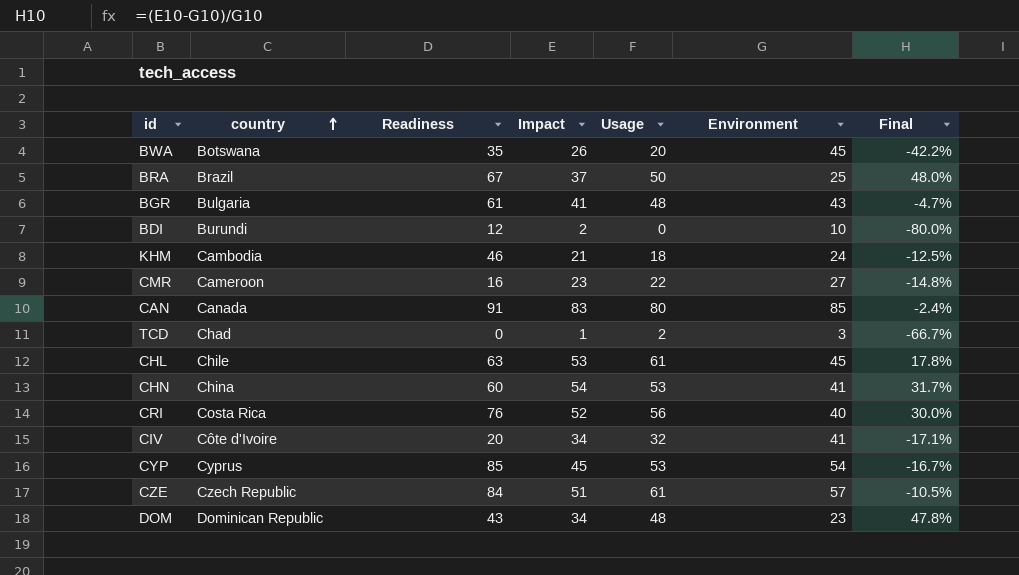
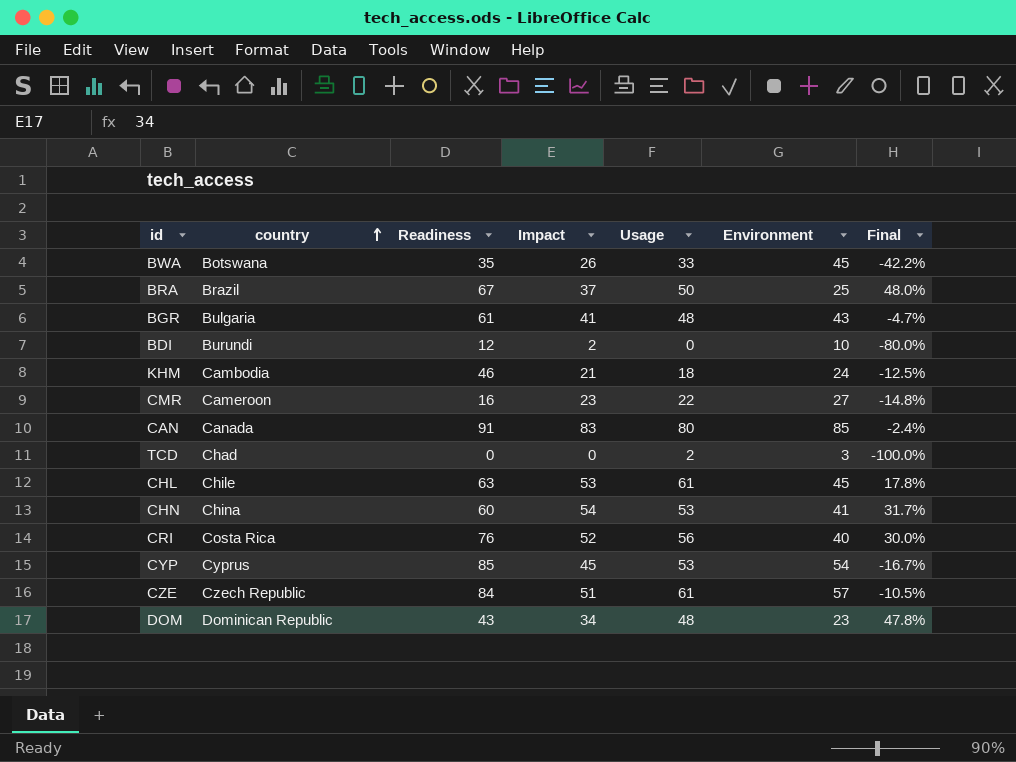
row CIV: Côte d'Ivoire | 20 | 34 | 32 | 41 | -17.1% -> none
BWA | Usage: 20 -> 33
TCD | Impact: 1 -> 0
TCD | Final: -66.7% -> -100.0%

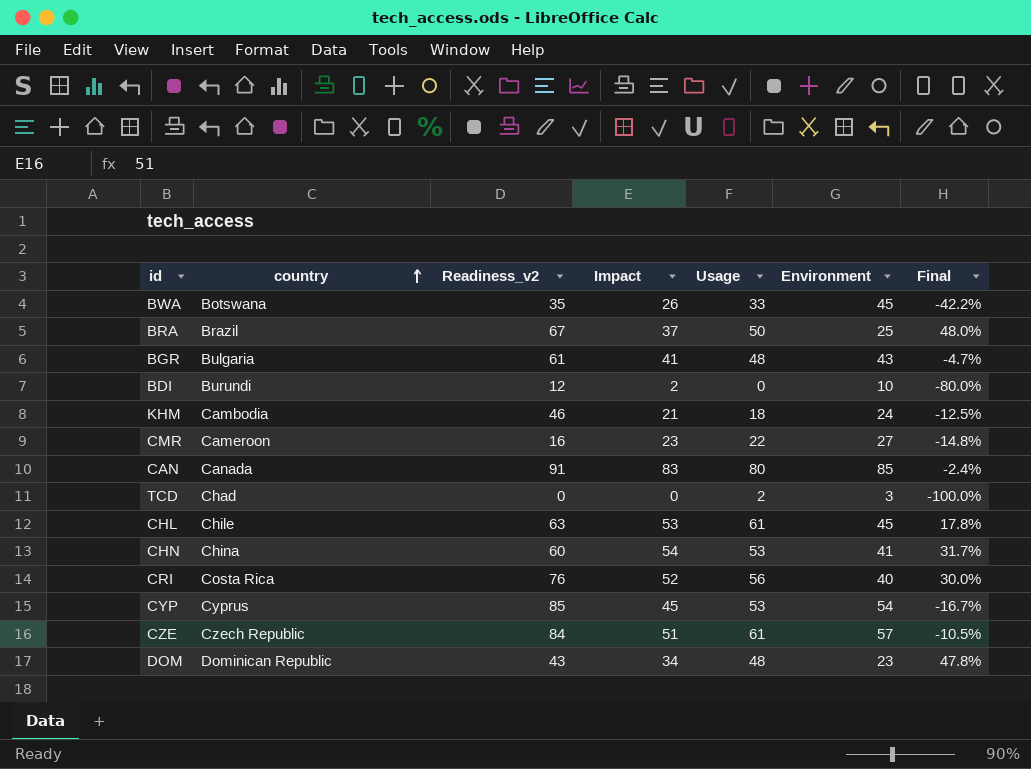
column name: Readiness -> Readiness_v2

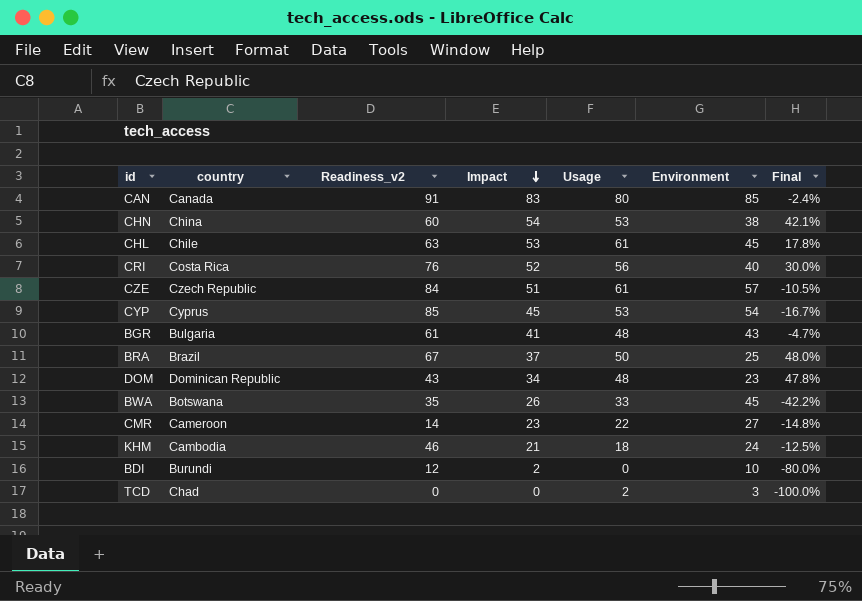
row order: country ascending -> Impact descending
CHN | Environment: 41 -> 38
CHN | Final: 31.7% -> 42.1%
CMR | Readiness_v2: 16 -> 14

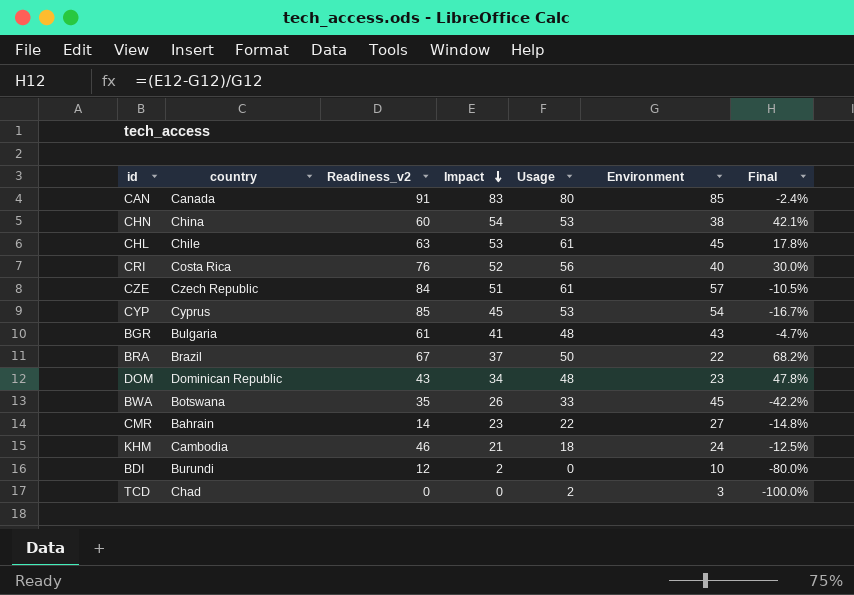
BRA | Environment: 25 -> 22
BRA | Final: 48.0% -> 68.2%
CMR | country: Cameroon -> Bahrain

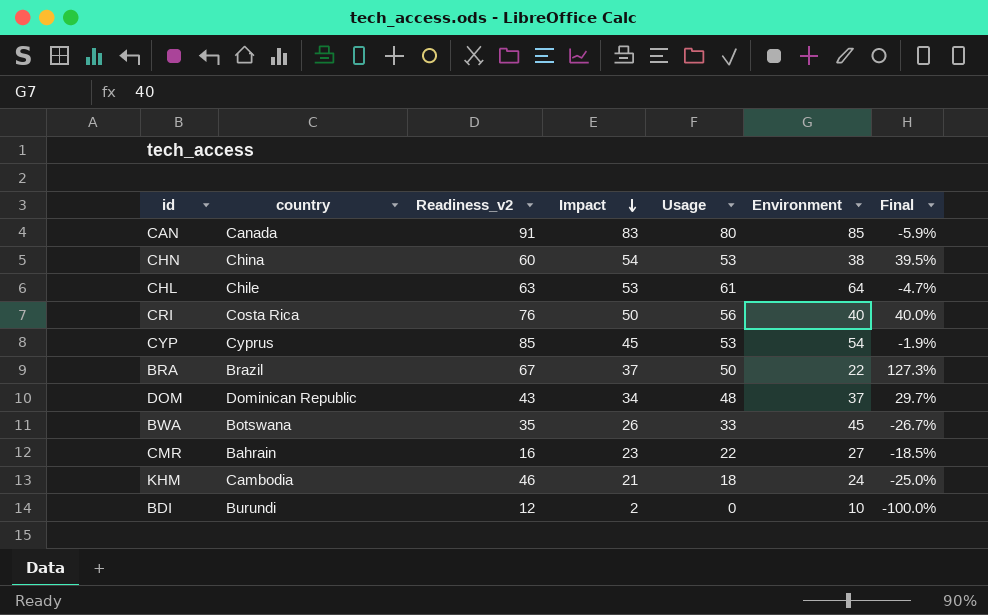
column Final | formula: ([Impact] - [Environment]) / [Environment] -> ([Usage] - [Environment]) / [Environment]
row CZE: Czech Republic | 84 | 51 | 61 | 57 | -10.5% -> none
row BGR: Bulgaria | 61 | 41 | 48 | 43 | -4.7% -> none
row TCD: Chad | 0 | 0 | 2 | 3 | -100.0% -> none
CHL | Environment: 45 -> 64
CRI | Impact: 52 -> 50
DOM | Environment: 23 -> 37
CMR | Readiness_v2: 14 -> 16

